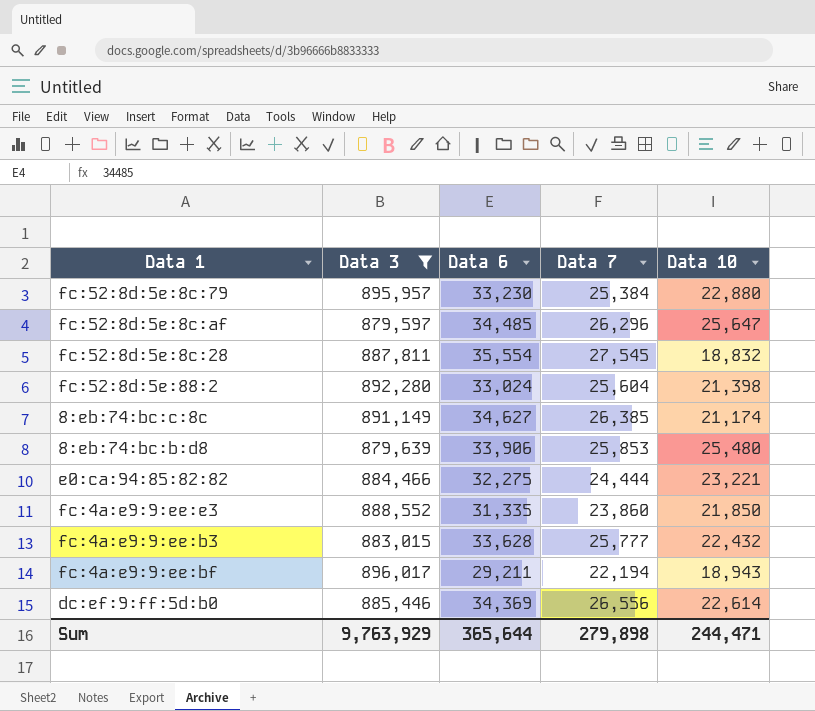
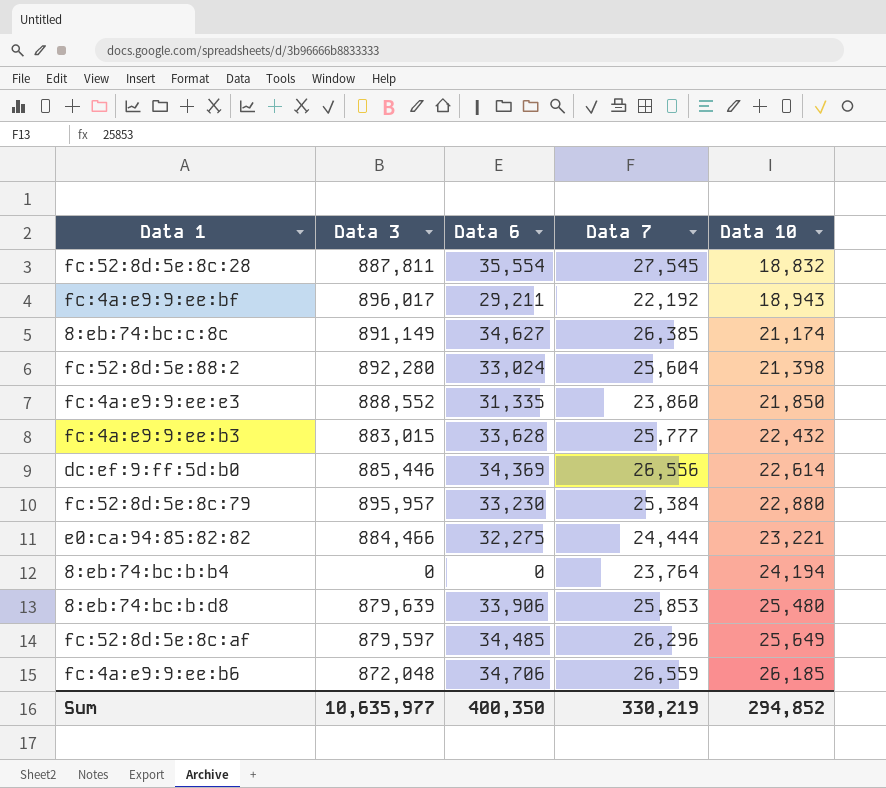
filter: Data 3 >= 879,597 -> none
row order: none -> Data 10 ascending
fc:4a:e9:9:ee:bf | Data 7: 22,194 -> 22,192
fc:52:8d:5e:8c:af | Data 10: 25,647 -> 25,649
Sum | Data 3: 9,763,929 -> 10,635,977
Sum | Data 6: 365,644 -> 400,350
Sum | Data 7: 279,898 -> 330,219
Sum | Data 10: 244,471 -> 294,852

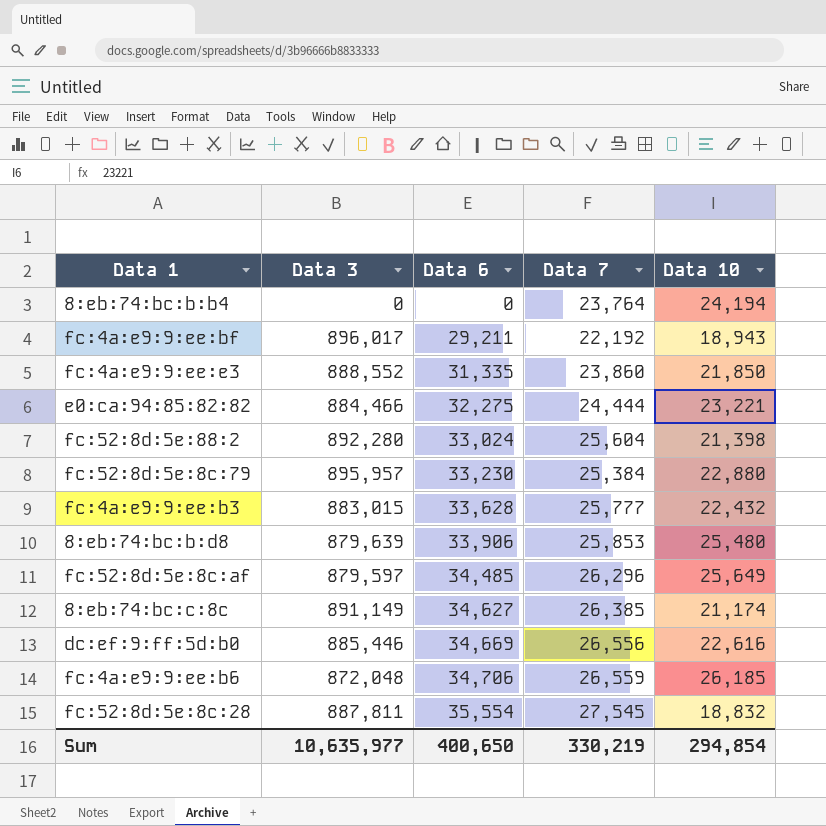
row order: Data 10 ascending -> Data 6 ascending
dc:ef:9:ff:5d:b0 | Data 6: 34,369 -> 34,669
dc:ef:9:ff:5d:b0 | Data 10: 22,614 -> 22,616
Sum | Data 6: 400,350 -> 400,650
Sum | Data 10: 294,852 -> 294,854

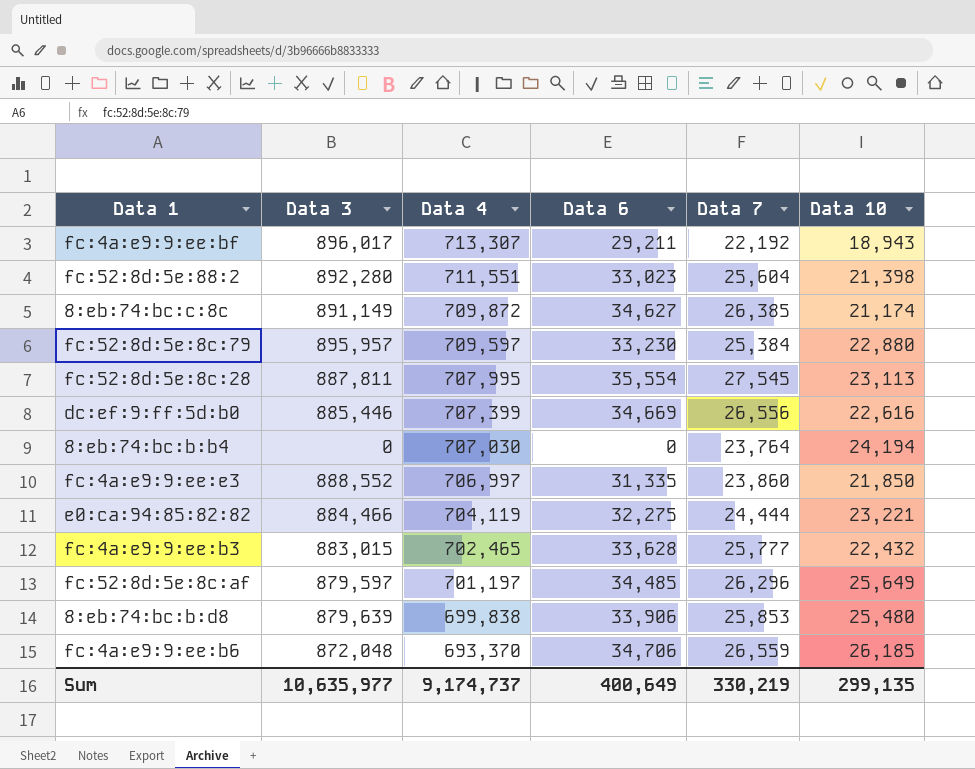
row order: Data 6 ascending -> Data 4 descending
column Data 4 | position: none -> 3
fc:52:8d:5e:88:2 | Data 6: 33,024 -> 33,023
fc:52:8d:5e:8c:28 | Data 10: 18,832 -> 23,113
Sum | Data 6: 400,650 -> 400,649
Sum | Data 10: 294,854 -> 299,135

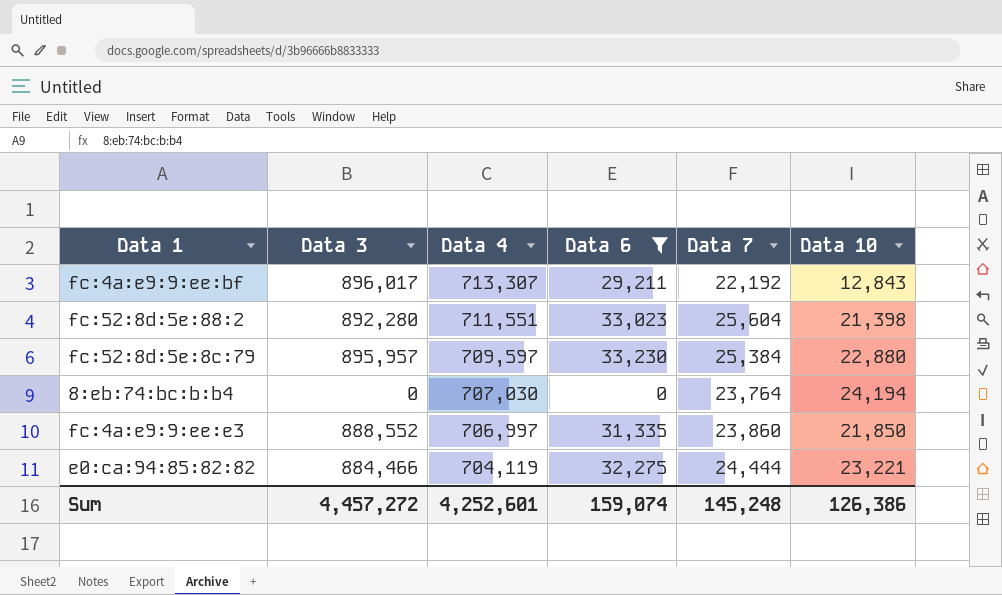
filter: none -> Data 6 <= 33,230
fc:4a:e9:9:ee:bf | Data 10: 18,943 -> 12,843
Sum | Data 3: 10,635,977 -> 4,457,272
Sum | Data 4: 9,174,737 -> 4,252,601
Sum | Data 6: 400,649 -> 159,074
Sum | Data 7: 330,219 -> 145,248
Sum | Data 10: 299,135 -> 126,386

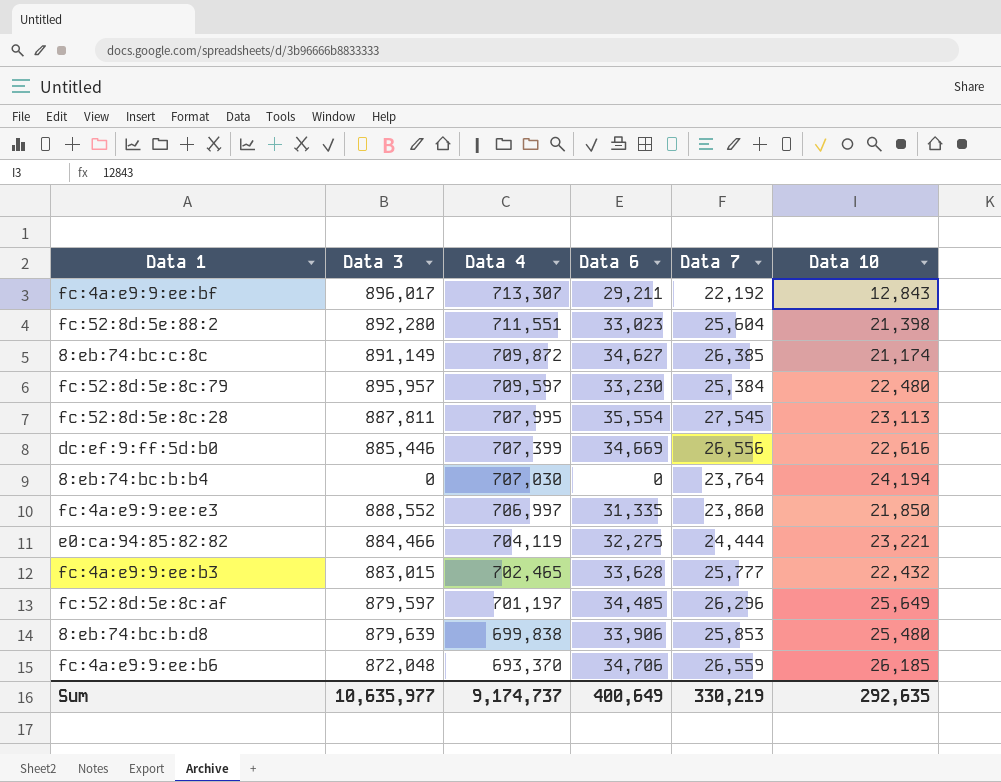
filter: Data 6 <= 33,230 -> none
fc:52:8d:5e:8c:79 | Data 10: 22,880 -> 22,480
Sum | Data 3: 4,457,272 -> 10,635,977
Sum | Data 4: 4,252,601 -> 9,174,737
Sum | Data 6: 159,074 -> 400,649
Sum | Data 7: 145,248 -> 330,219
Sum | Data 10: 126,386 -> 292,635

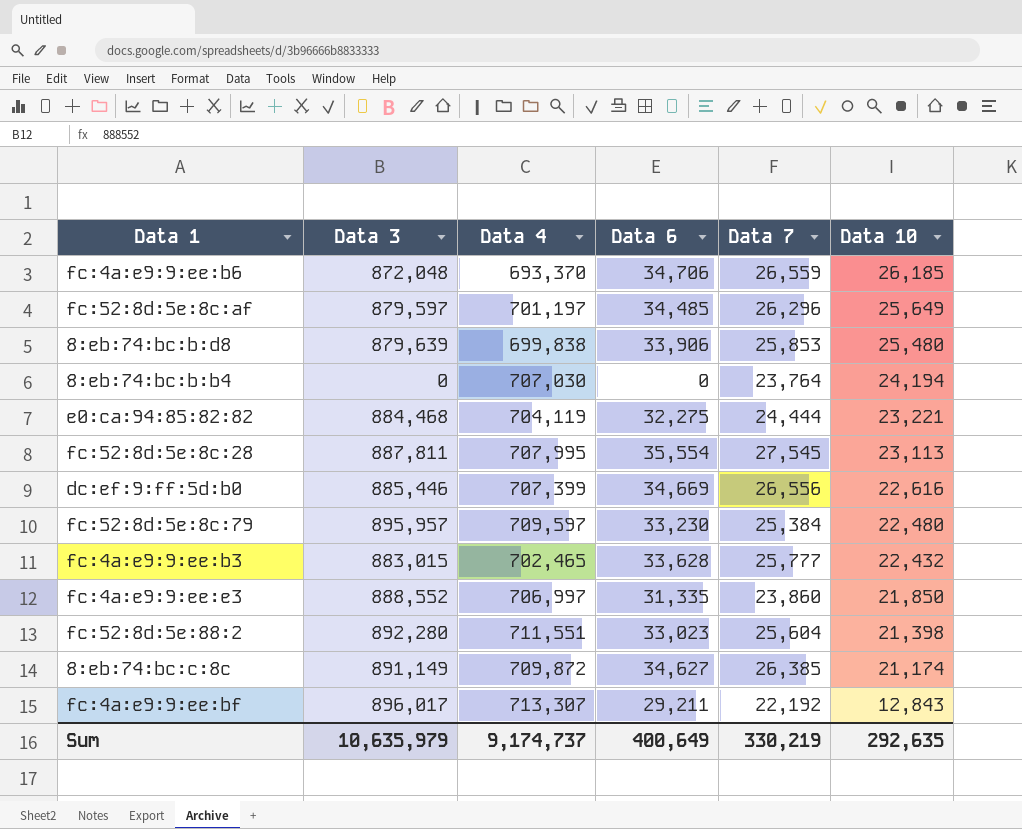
row order: Data 4 descending -> Data 10 descending
e0:ca:94:85:82:82 | Data 3: 884,466 -> 884,468
Sum | Data 3: 10,635,977 -> 10,635,979

